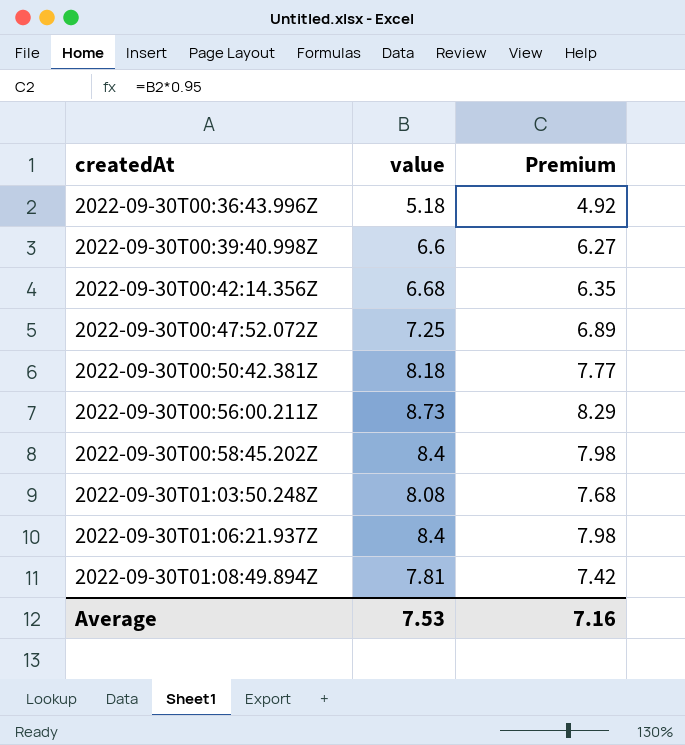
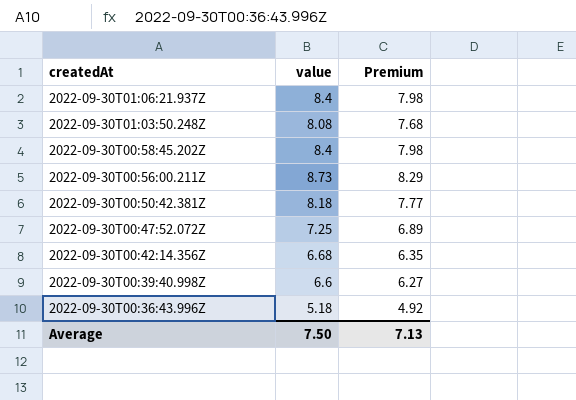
row order: createdAt ascending -> createdAt descending
row 2022-09-30T01:08:49.894Z: 7.81 | 7.42 -> none
Average | value: 7.53 -> 7.50
Average | Premium: 7.16 -> 7.13

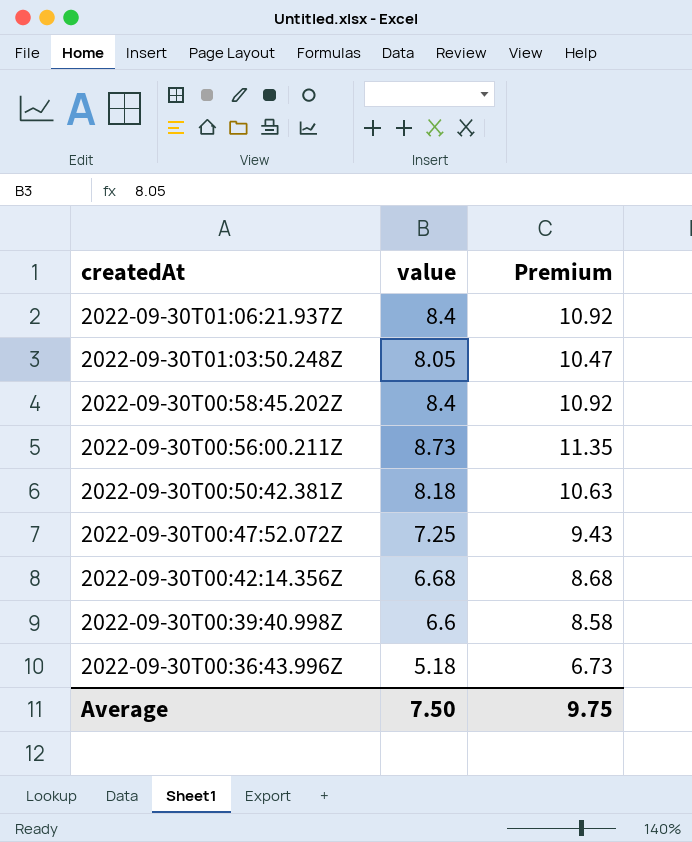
column Premium | formula: [value] * 0.95 -> [value] * 1.3
2022-09-30T01:03:50.248Z | value: 8.08 -> 8.05
Average | Premium: 7.13 -> 9.75

